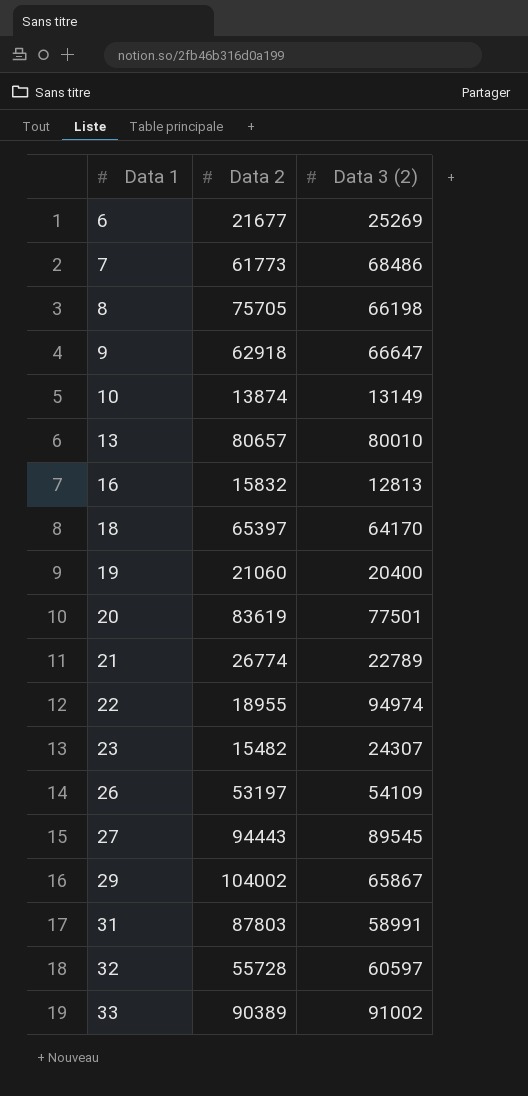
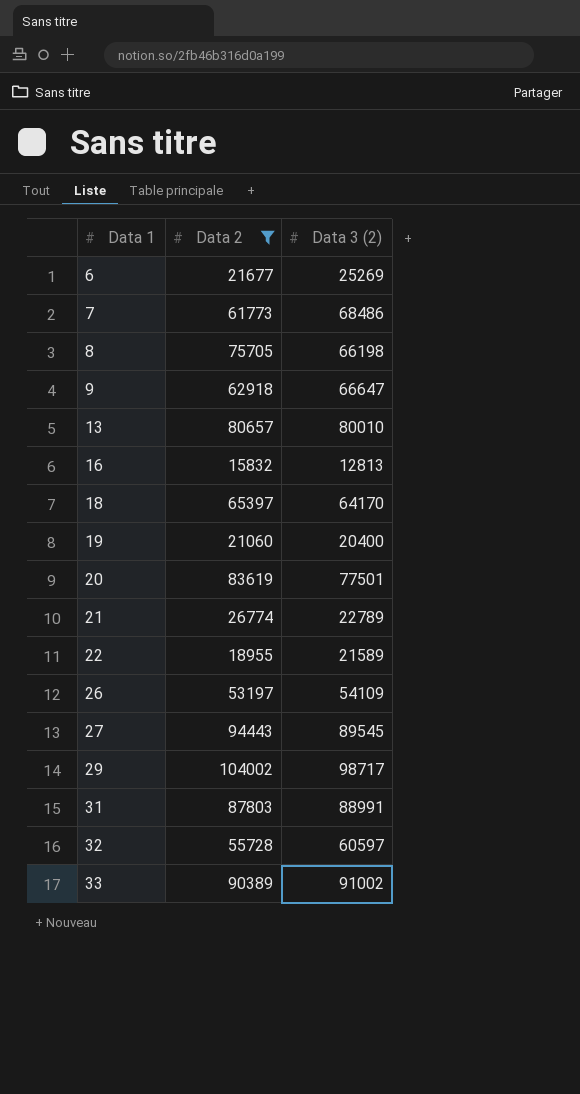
filter: none -> Data 2 >= 15832
22 | Data 3 (2): 94974 -> 21589
29 | Data 3 (2): 65867 -> 98717
31 | Data 3 (2): 58991 -> 88991

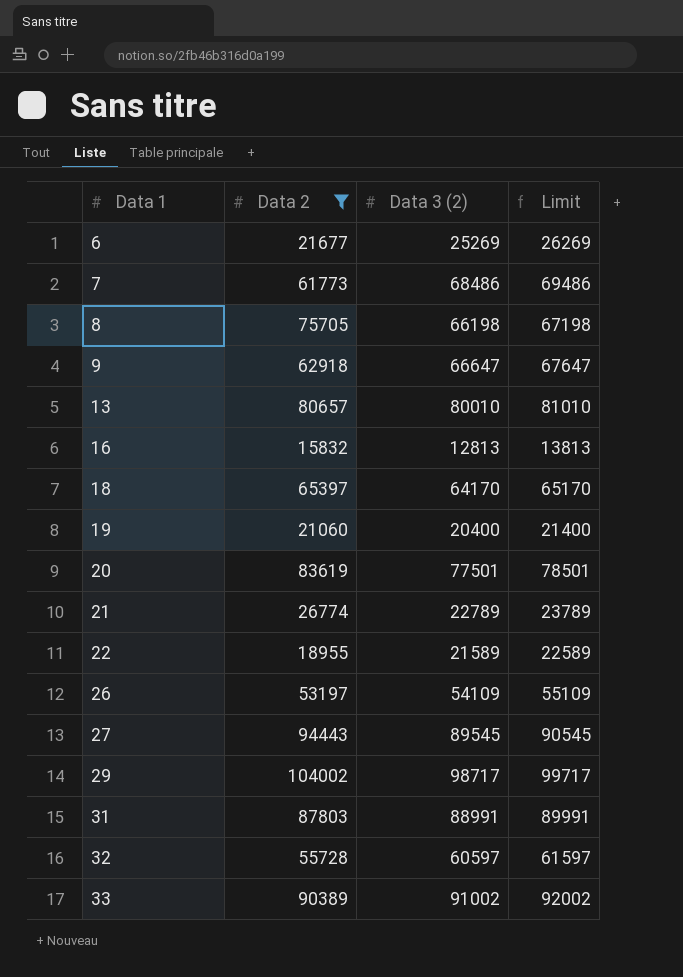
column Limit | formula: none -> [Data 3 (2)] + 1000

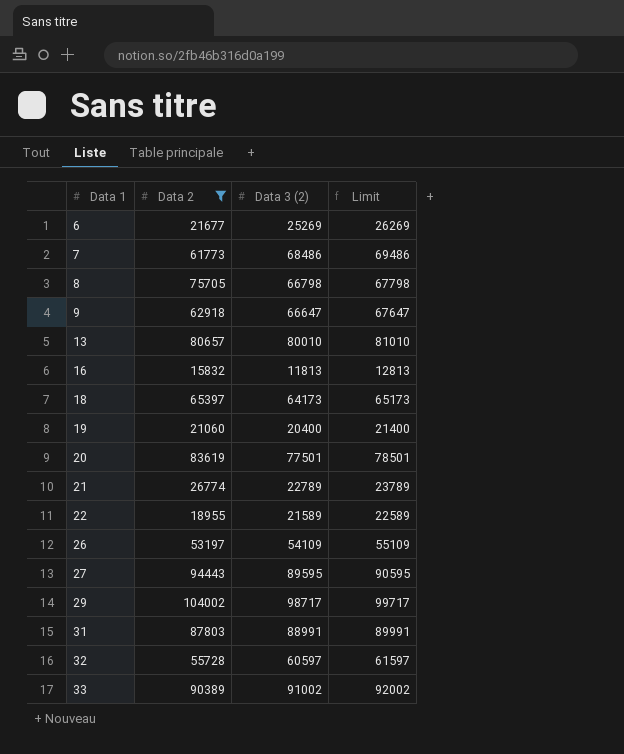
8 | Data 3 (2): 66198 -> 66798
8 | Limit: 67198 -> 67798
16 | Data 3 (2): 12813 -> 11813
16 | Limit: 13813 -> 12813
18 | Data 3 (2): 64170 -> 64173
18 | Limit: 65170 -> 65173
27 | Data 3 (2): 89545 -> 89595
27 | Limit: 90545 -> 90595

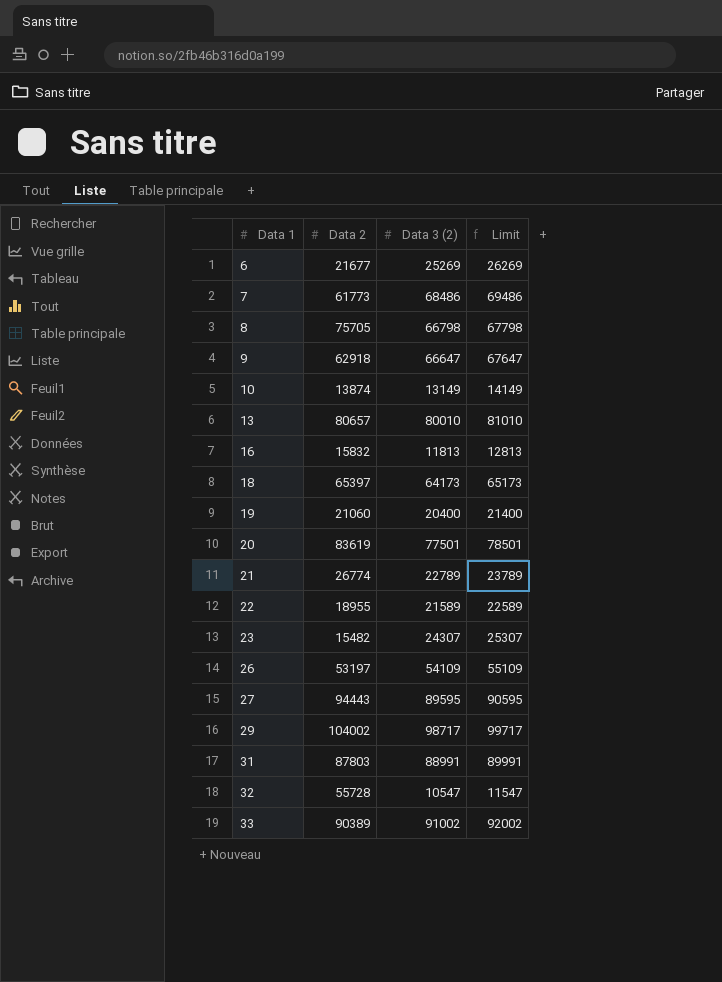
filter: Data 2 >= 15832 -> none
32 | Data 3 (2): 60597 -> 10547
32 | Limit: 61597 -> 11547

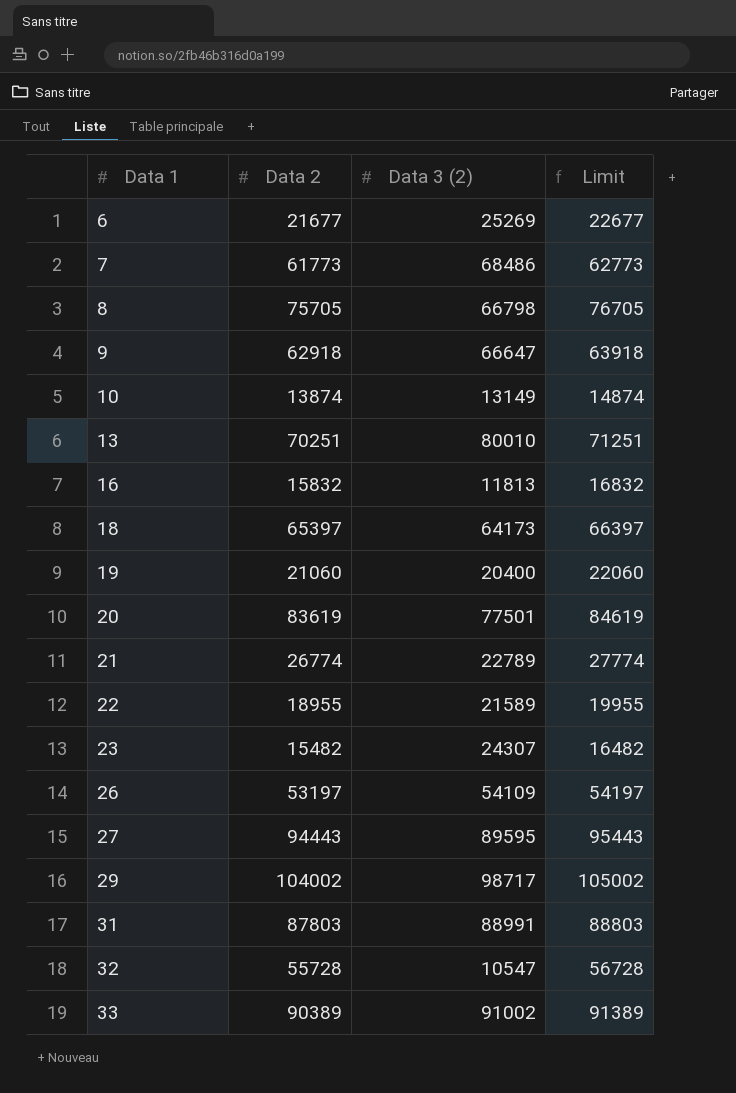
column Limit | formula: [Data 3 (2)] + 1000 -> [Data 2] + 1000
13 | Data 2: 80657 -> 70251

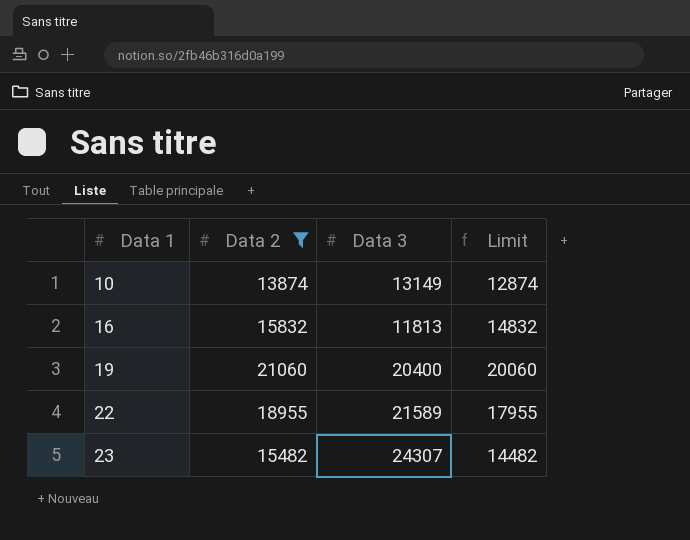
filter: none -> Data 2 <= 21060
column name: Data 3 (2) -> Data 3
column Limit | formula: [Data 2] + 1000 -> [Data 2] - 1000

